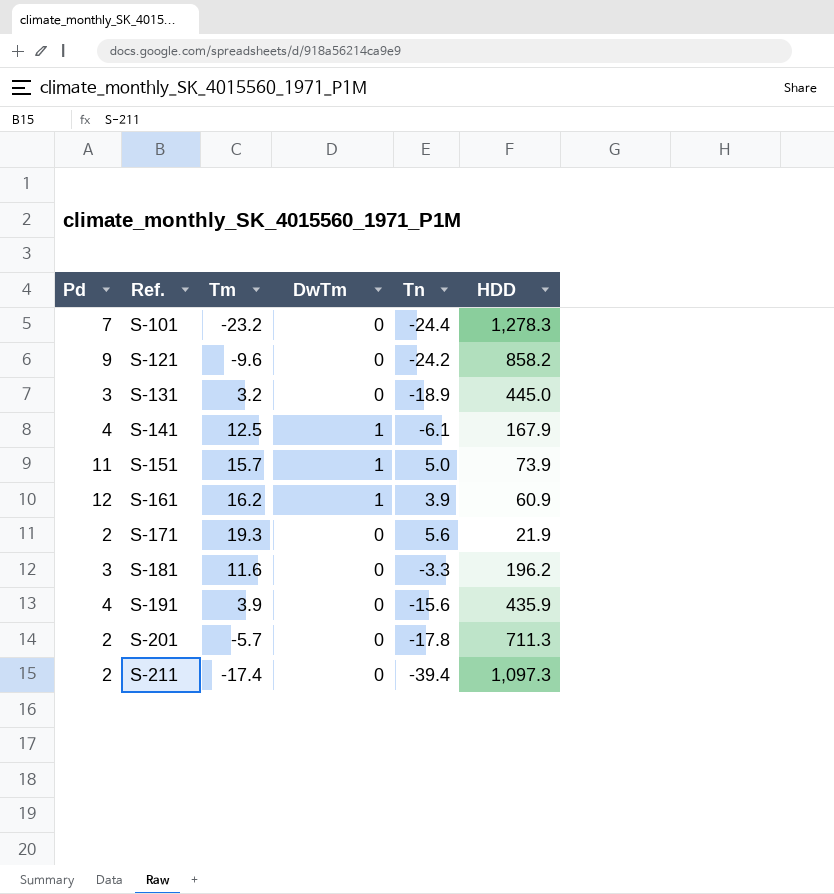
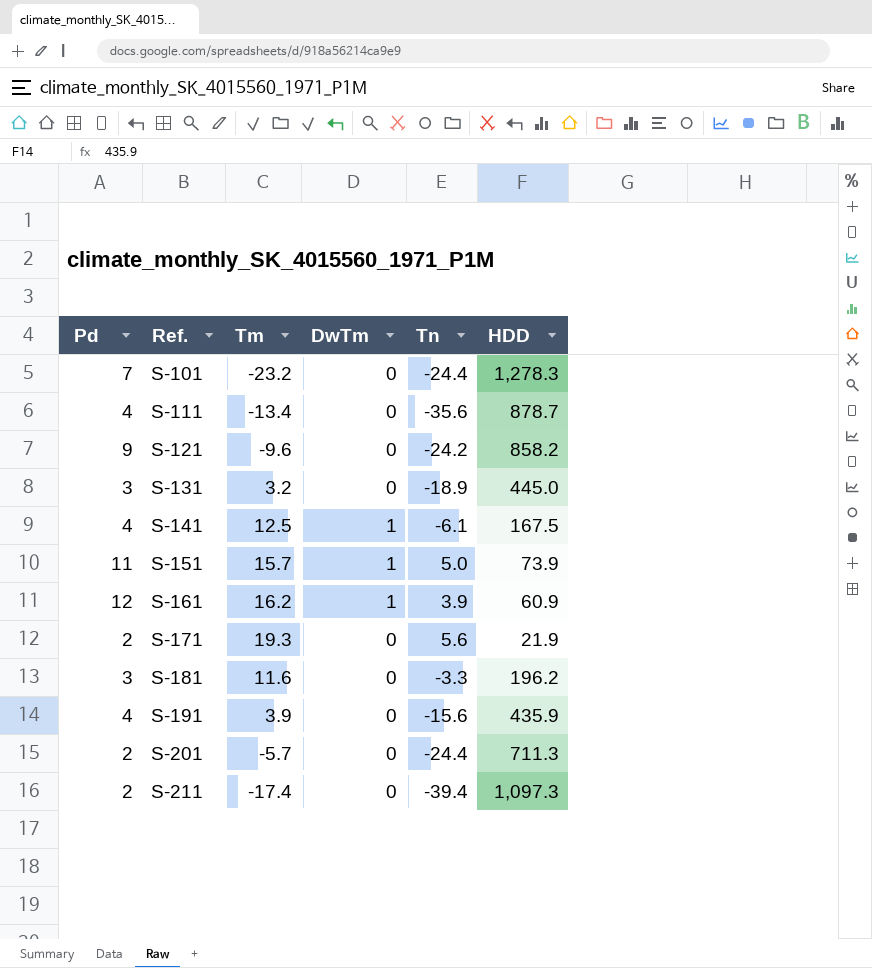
row S-111: none -> 4 | -13.4 | 0 | -35.6 | 878.7
S-141 | HDD: 167.9 -> 167.5
S-201 | Tn: -17.8 -> -24.4

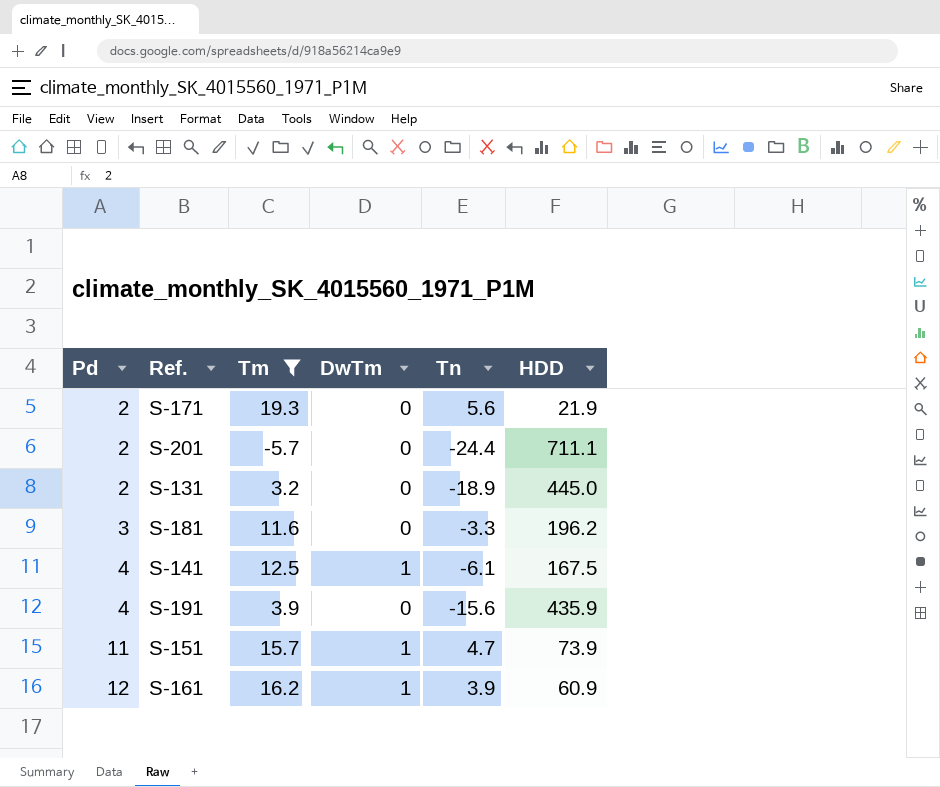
filter: none -> Tm >= -5.7
row order: Ref. ascending -> Pd ascending
S-201 | HDD: 711.3 -> 711.1
S-131 | Pd: 3 -> 2
S-151 | Tn: 5.0 -> 4.7

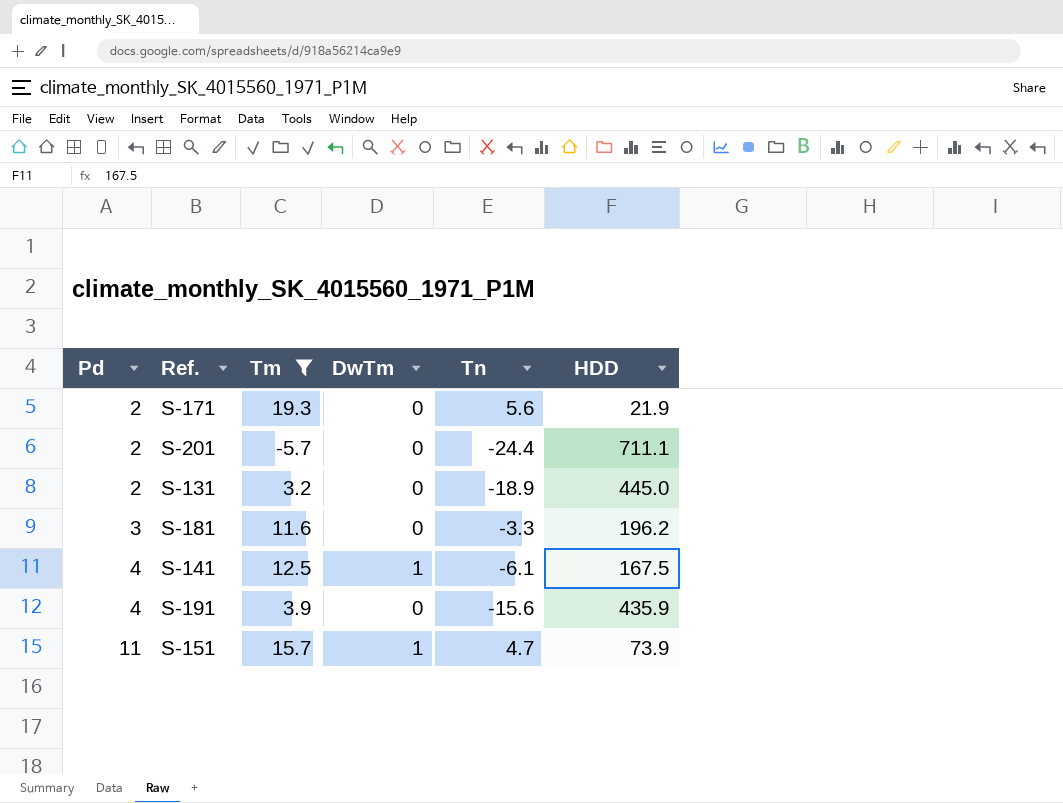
row S-161: 12 | 16.2 | 1 | 3.9 | 60.9 -> none

